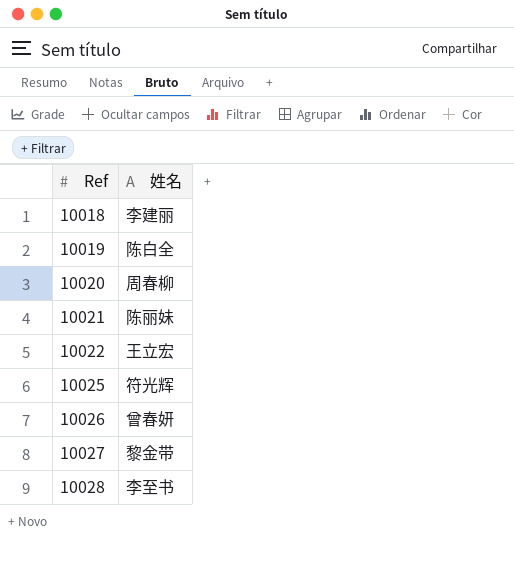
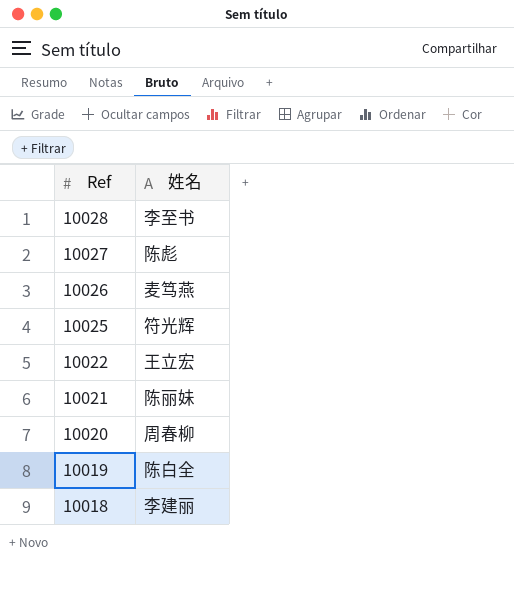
row order: Ref ascending -> Ref descending
10027 | 姓名: 黎金带 -> 陈彪
10026 | 姓名: 曾春妍 -> 麦笃燕

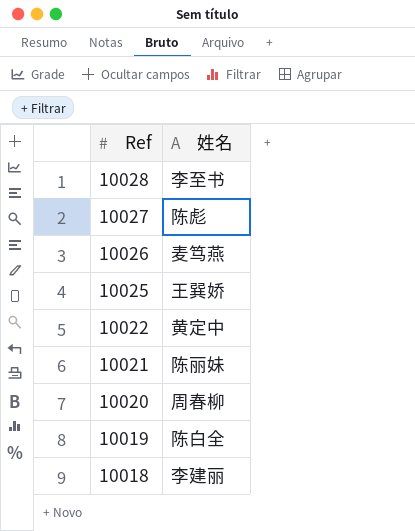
10025 | 姓名: 符光辉 -> 王巽娇
10022 | 姓名: 王立宏 -> 黄定中

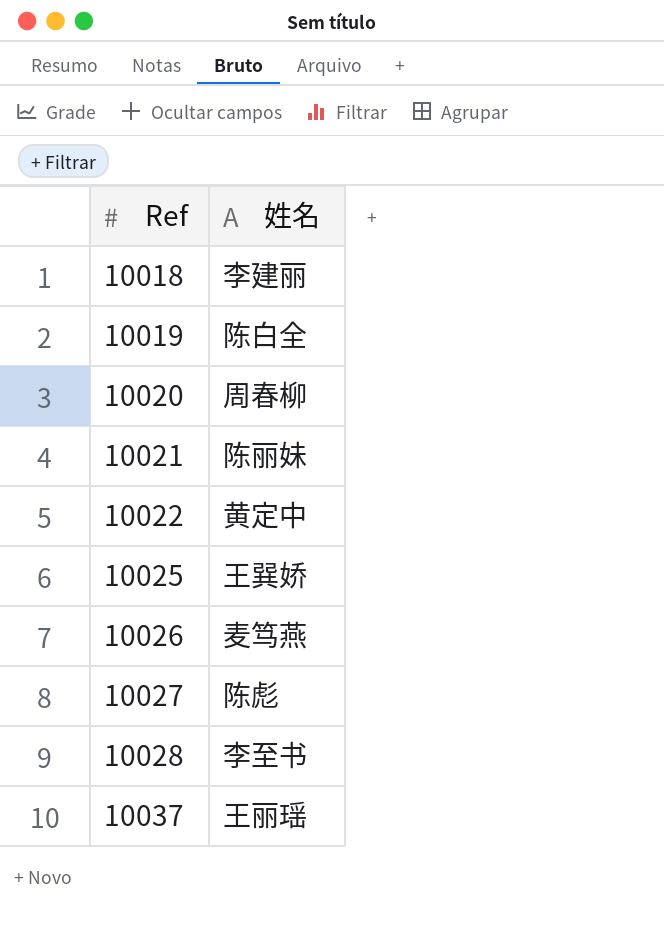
row order: Ref descending -> Ref ascending
row 10037: none -> 王丽瑶

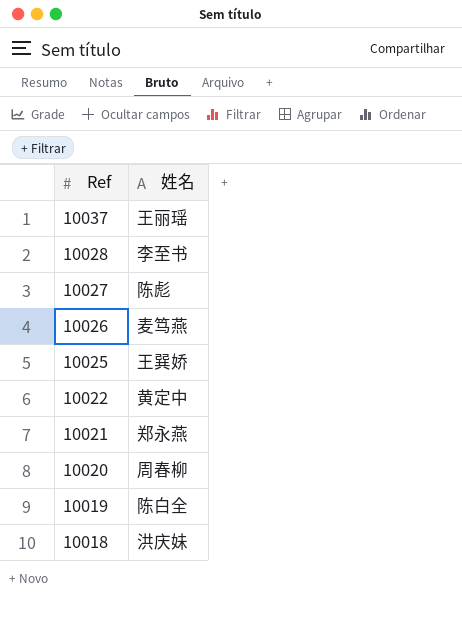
row order: Ref ascending -> Ref descending
10021 | 姓名: 陈丽妹 -> 郑永燕
10018 | 姓名: 李建丽 -> 洪庆妹

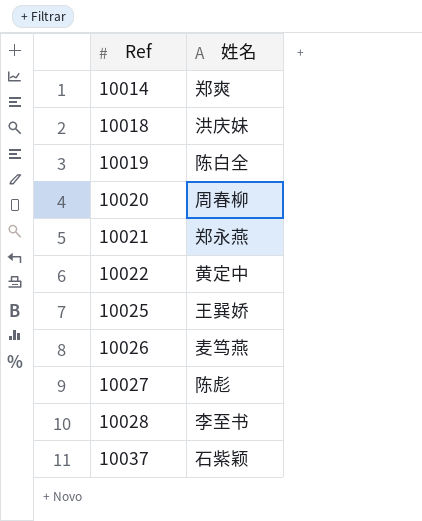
row order: Ref descending -> Ref ascending
row 10014: none -> 郑爽
10037 | 姓名: 王丽瑶 -> 石紫颖

